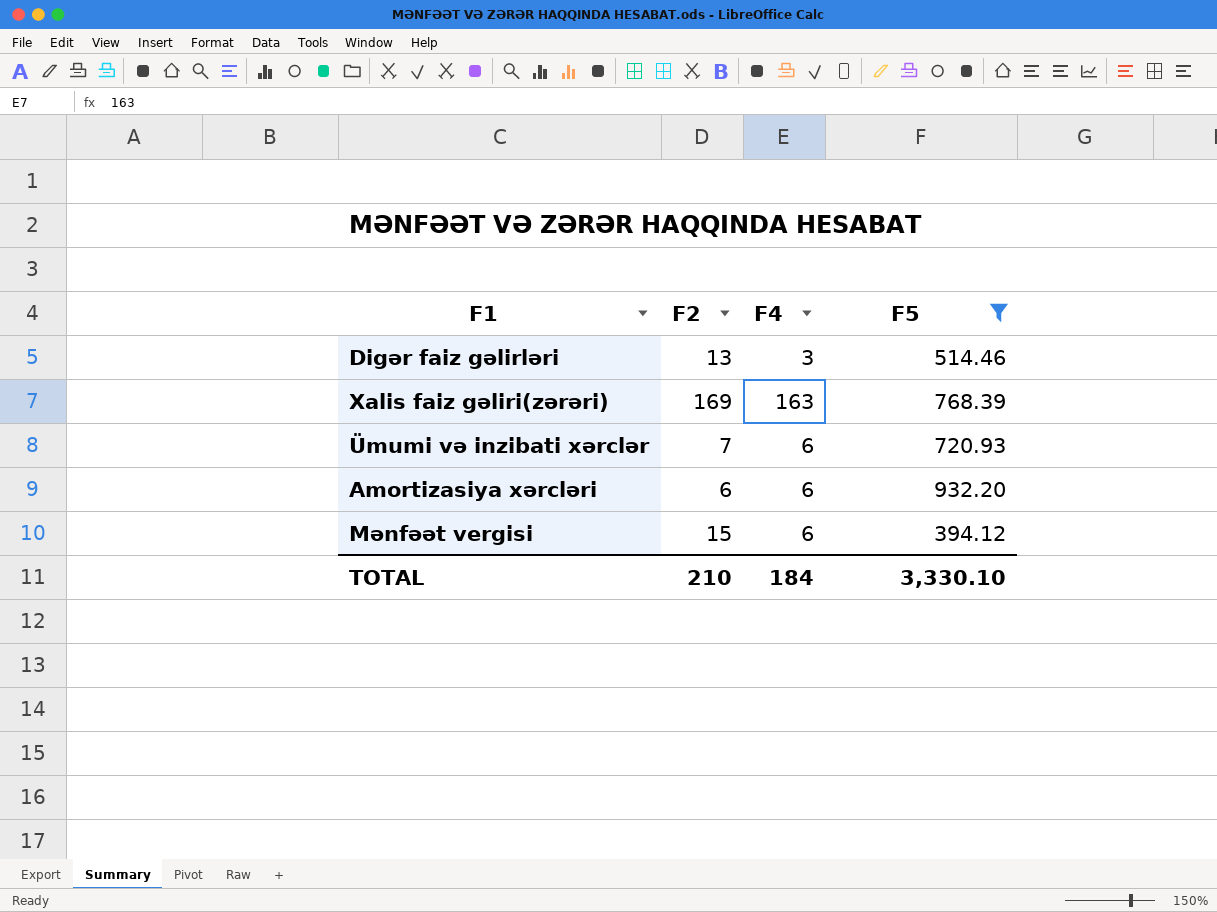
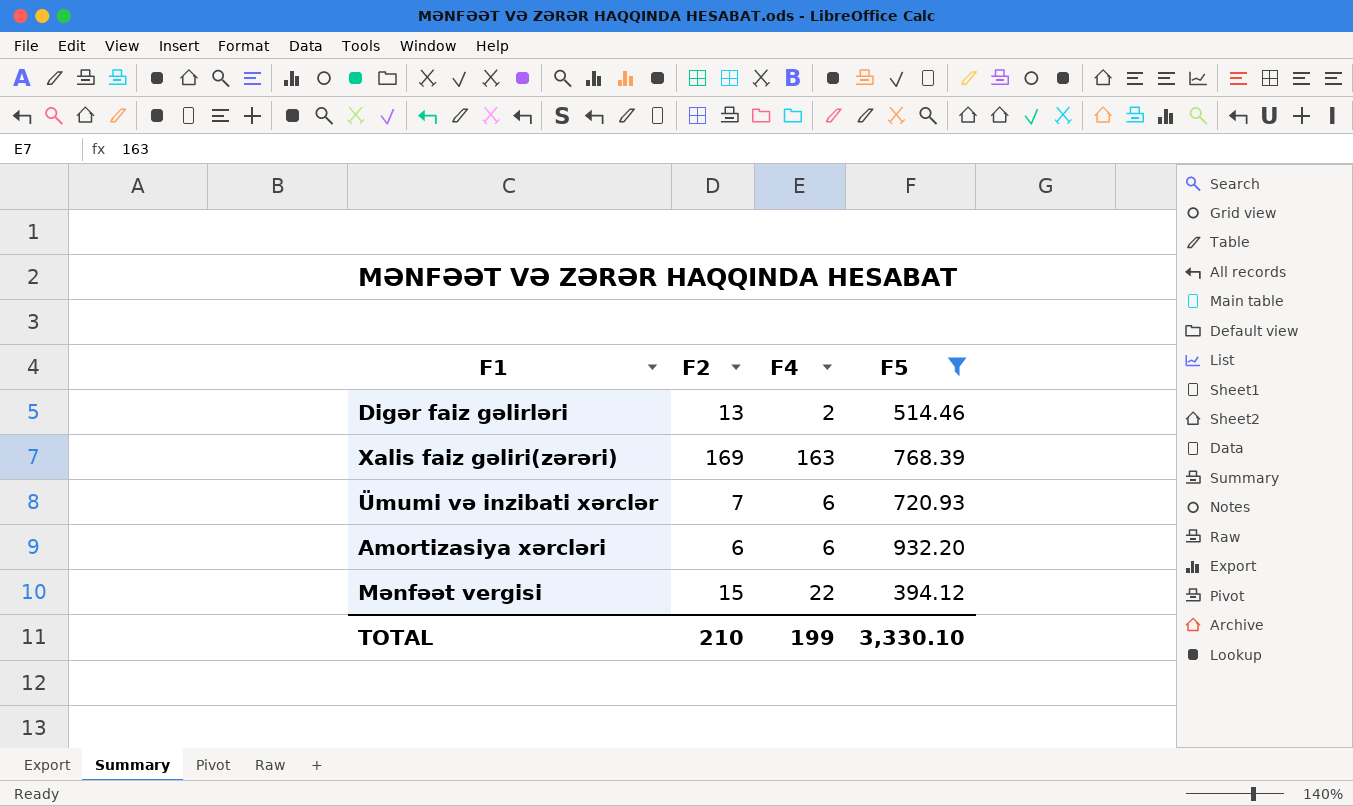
Digər faiz gəlirləri | F4: 3 -> 2
Mənfəət vergisi | F4: 6 -> 22
TOTAL | F4: 184 -> 199

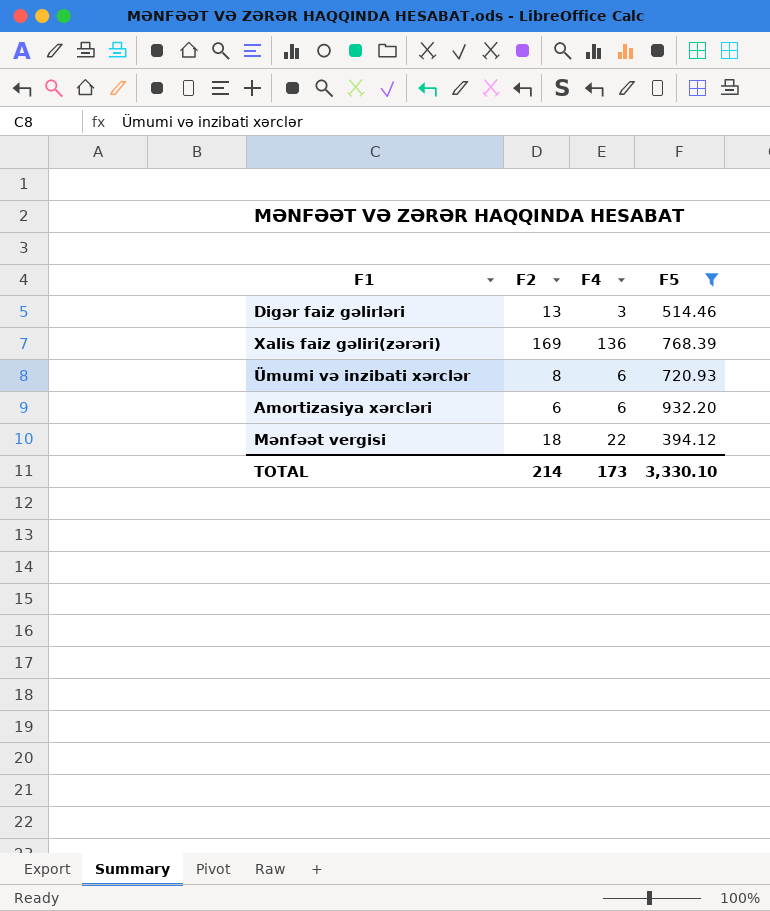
Digər faiz gəlirləri | F4: 2 -> 3
Xalis faiz gəliri(zərəri) | F4: 163 -> 136
Ümumi və inzibati xərclər | F2: 7 -> 8
Mənfəət vergisi | F2: 15 -> 18
TOTAL | F2: 210 -> 214
TOTAL | F4: 199 -> 173

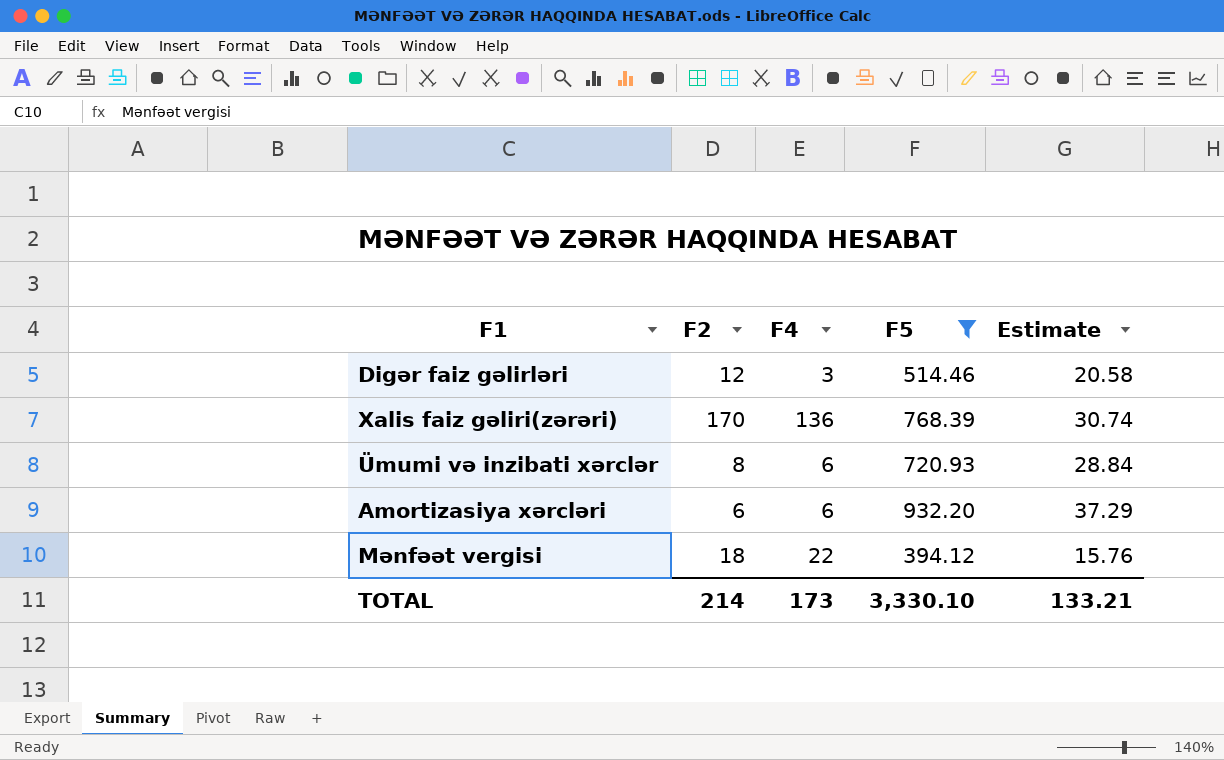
column Estimate | formula: none -> [F5] * 0.04
Digər faiz gəlirləri | F2: 13 -> 12
Xalis faiz gəliri(zərəri) | F2: 169 -> 170

